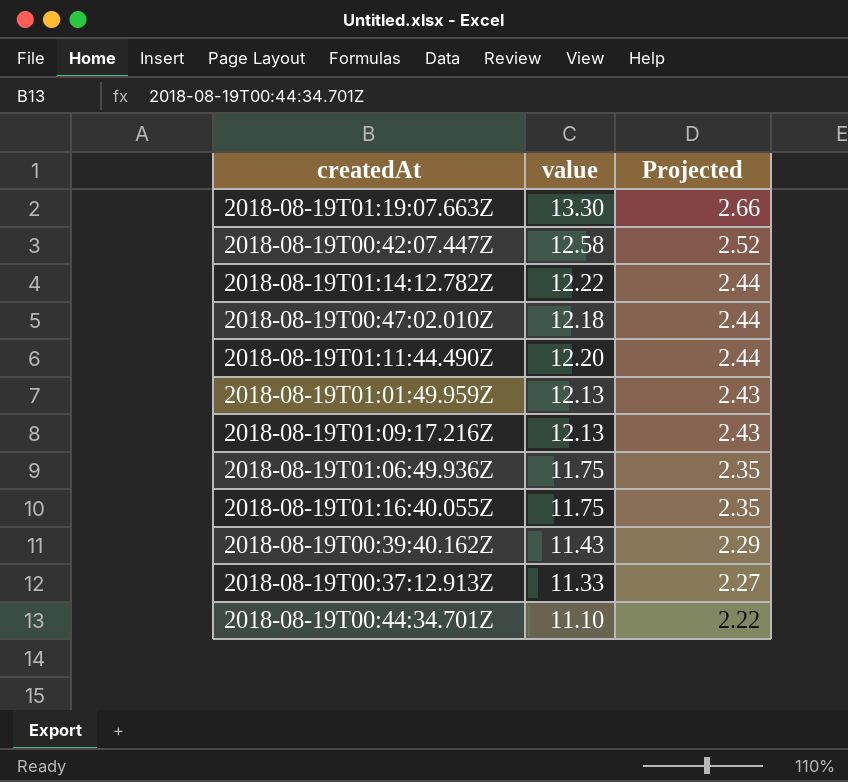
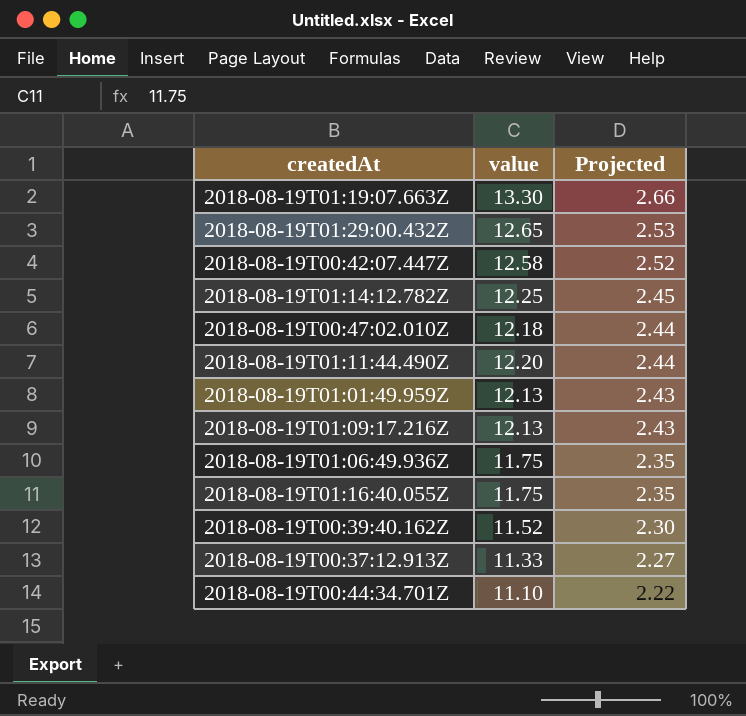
row 2018-08-19T01:29:00.432Z: none -> 12.65 | 2.53
2018-08-19T01:14:12.782Z | value: 12.22 -> 12.25
2018-08-19T01:14:12.782Z | Projected: 2.44 -> 2.45
2018-08-19T00:39:40.162Z | value: 11.43 -> 11.52
2018-08-19T00:39:40.162Z | Projected: 2.29 -> 2.30

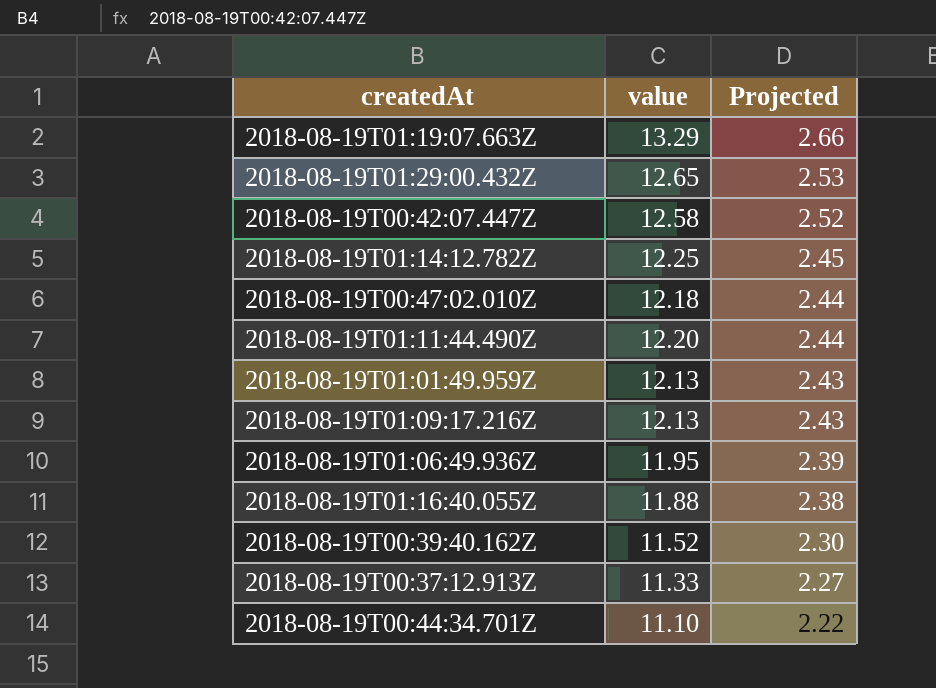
2018-08-19T01:19:07.663Z | value: 13.30 -> 13.29
2018-08-19T01:06:49.936Z | value: 11.75 -> 11.95
2018-08-19T01:06:49.936Z | Projected: 2.35 -> 2.39
2018-08-19T01:16:40.055Z | value: 11.75 -> 11.88
2018-08-19T01:16:40.055Z | Projected: 2.35 -> 2.38

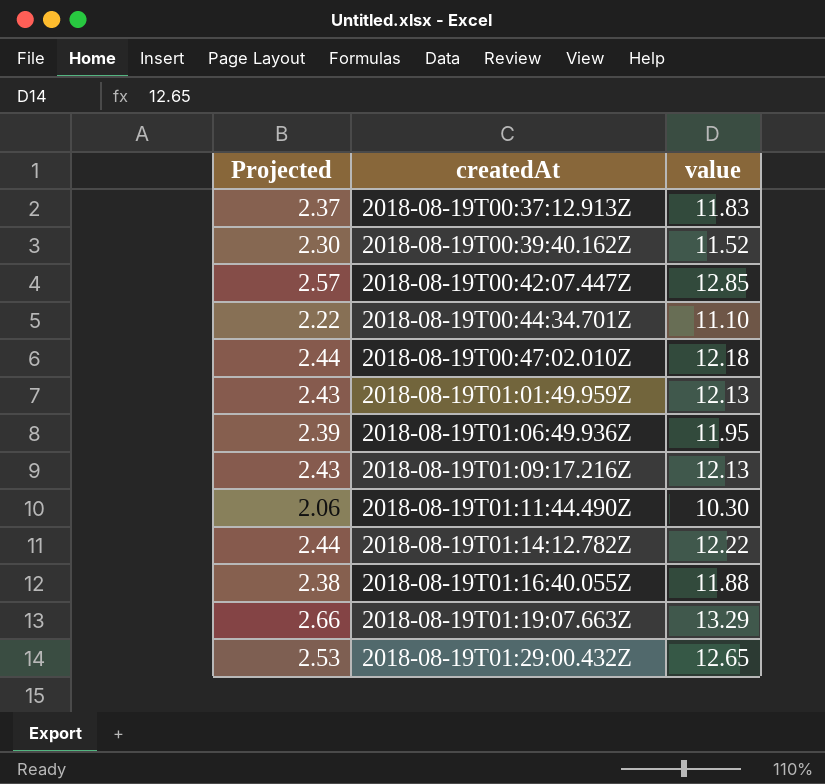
row order: Projected descending -> createdAt ascending
column Projected | position: 3 -> 1
2018-08-19T00:37:12.913Z | Projected: 2.27 -> 2.37
2018-08-19T00:37:12.913Z | value: 11.33 -> 11.83
2018-08-19T00:42:07.447Z | Projected: 2.52 -> 2.57
2018-08-19T00:42:07.447Z | value: 12.58 -> 12.85
2018-08-19T01:11:44.490Z | Projected: 2.44 -> 2.06
2018-08-19T01:11:44.490Z | value: 12.20 -> 10.30
2018-08-19T01:14:12.782Z | Projected: 2.45 -> 2.44
2018-08-19T01:14:12.782Z | value: 12.25 -> 12.22

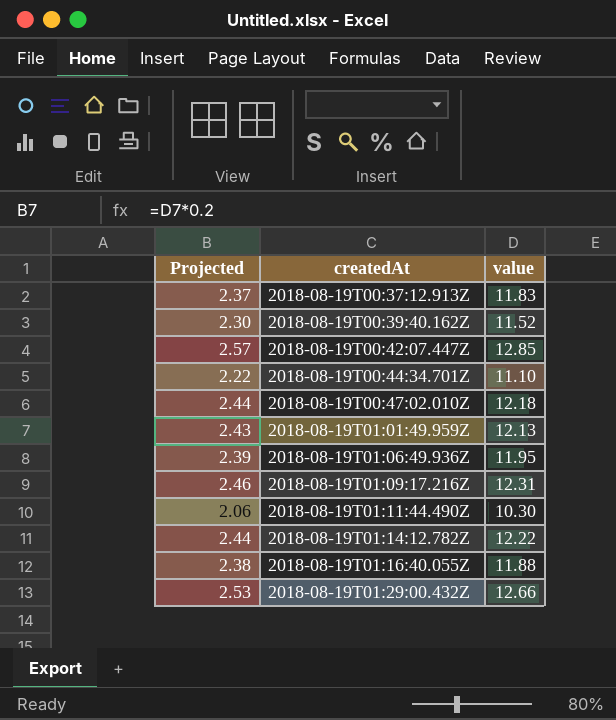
row 2018-08-19T01:19:07.663Z: 2.66 | 13.29 -> none
2018-08-19T01:09:17.216Z | Projected: 2.43 -> 2.46
2018-08-19T01:09:17.216Z | value: 12.13 -> 12.31
2018-08-19T01:29:00.432Z | value: 12.65 -> 12.66

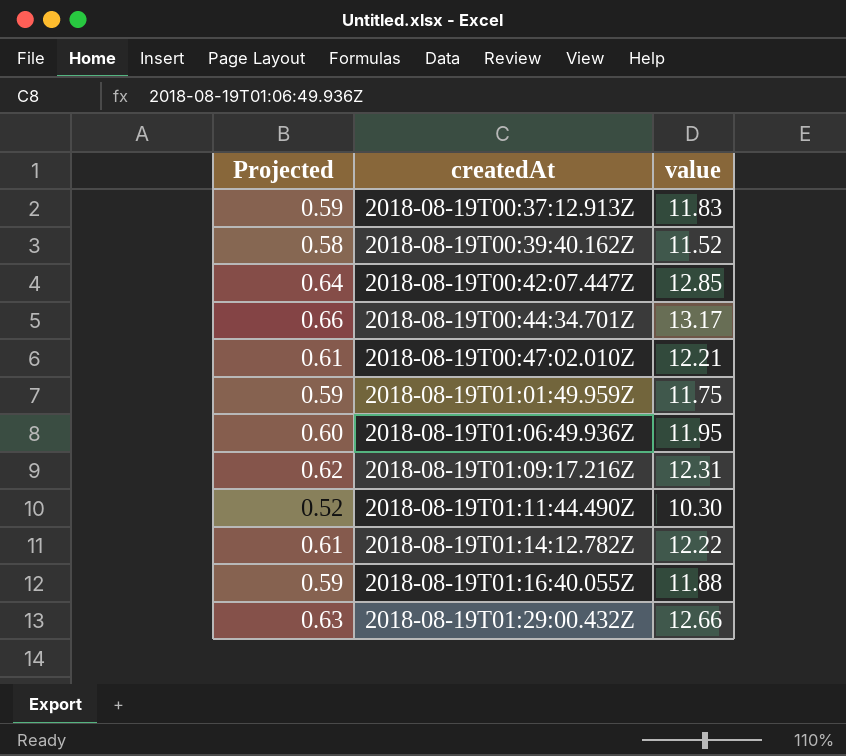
column Projected | formula: [value] * 0.2 -> [value] * 0.05
2018-08-19T00:44:34.701Z | value: 11.10 -> 13.17
2018-08-19T00:47:02.010Z | value: 12.18 -> 12.21
2018-08-19T01:01:49.959Z | value: 12.13 -> 11.75

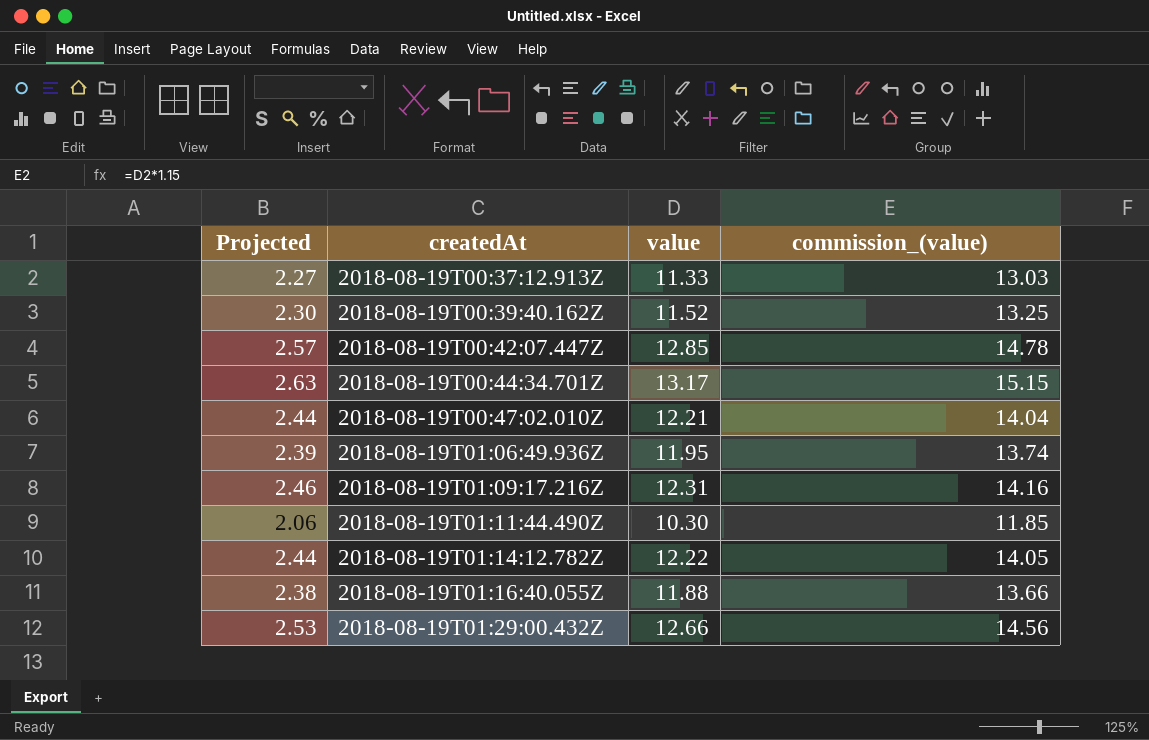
column Projected | formula: [value] * 0.05 -> [value] * 0.2
column commission_(value) | formula: none -> [value] * 1.15
row 2018-08-19T01:01:49.959Z: 0.59 | 11.75 -> none
2018-08-19T00:37:12.913Z | value: 11.83 -> 11.33

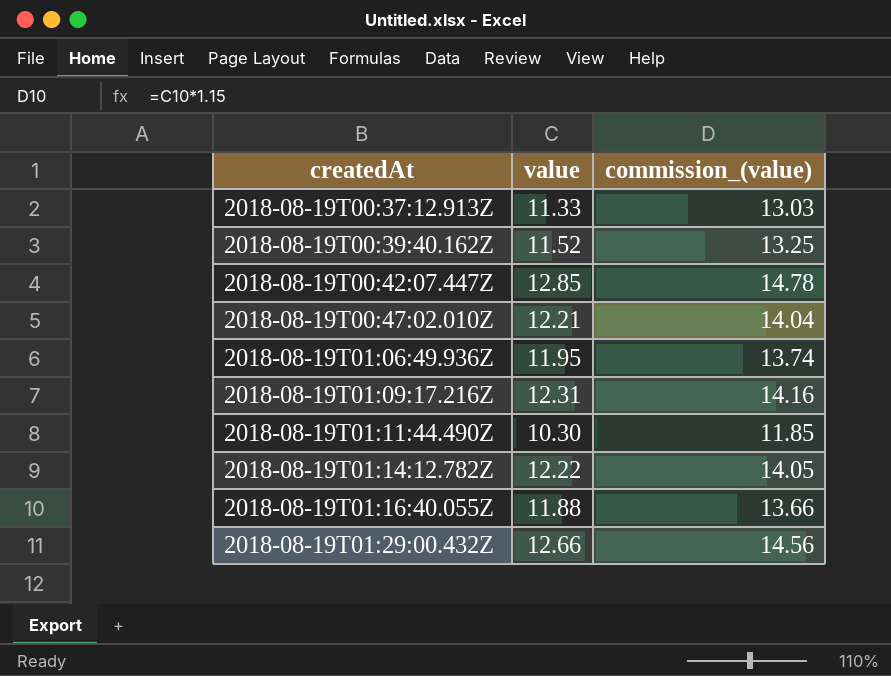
column Projected | formula: [value] * 0.2 -> none
row 2018-08-19T00:44:34.701Z: 2.63 | 13.17 | 15.15 -> none

